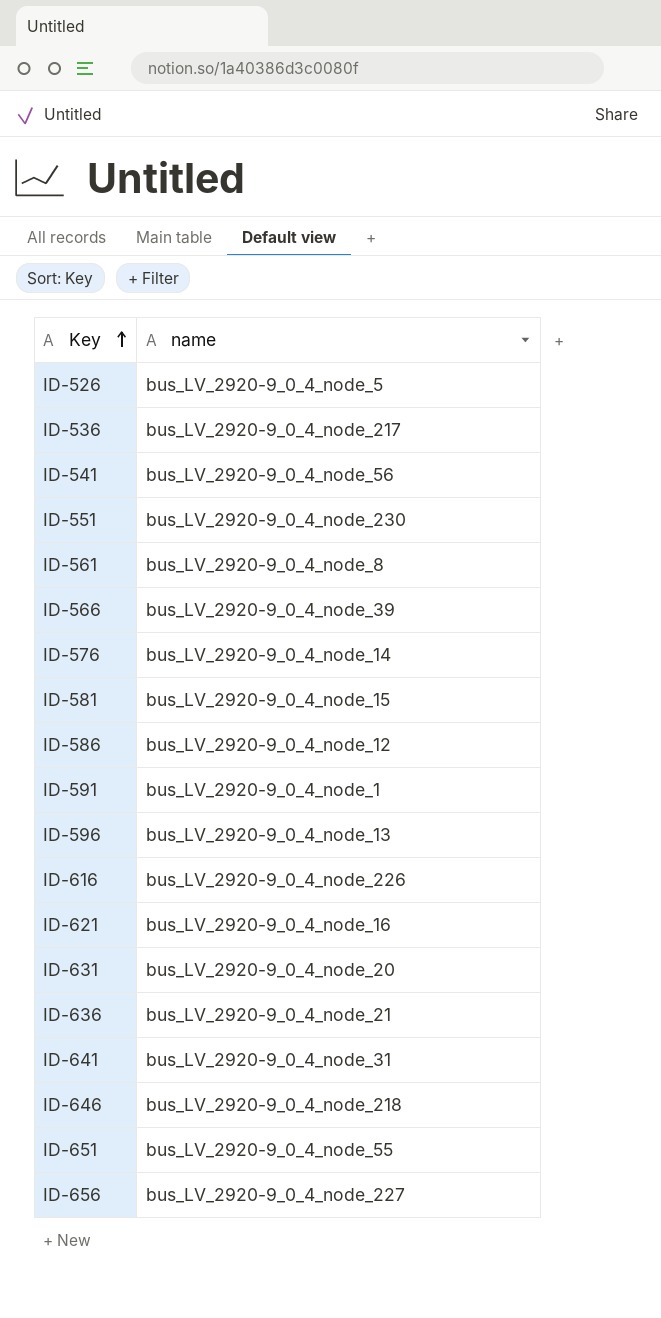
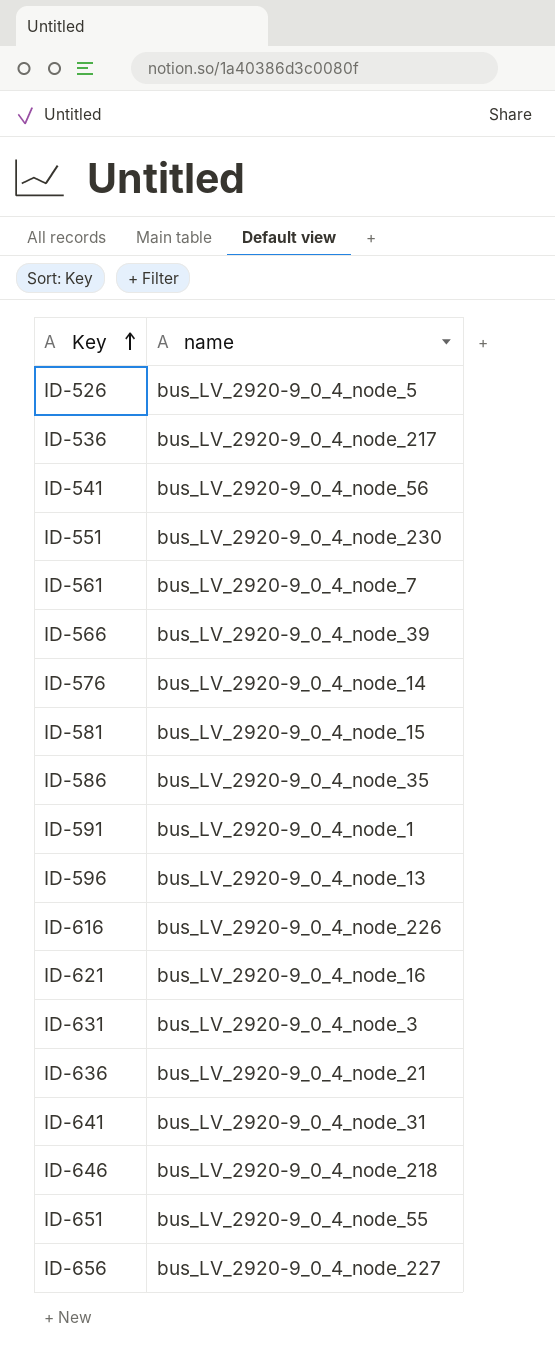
ID-561 | name: bus_LV_2920-9_0_4_node_8 -> bus_LV_2920-9_0_4_node_7
ID-586 | name: bus_LV_2920-9_0_4_node_12 -> bus_LV_2920-9_0_4_node_35
ID-631 | name: bus_LV_2920-9_0_4_node_20 -> bus_LV_2920-9_0_4_node_3

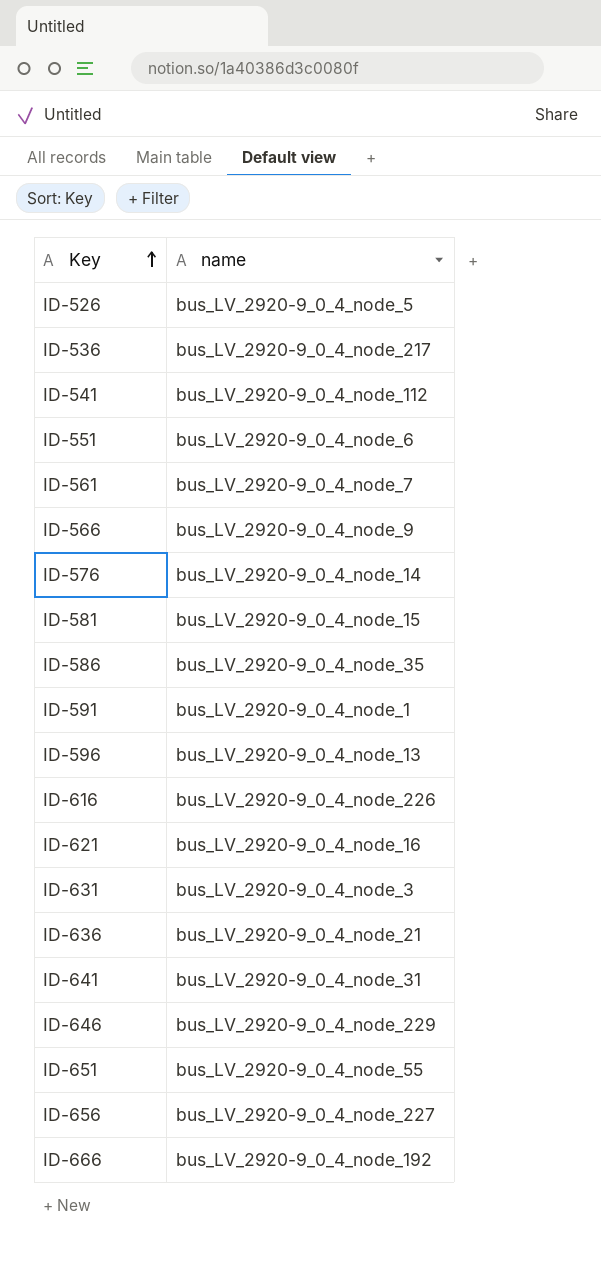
ID-541 | name: bus_LV_2920-9_0_4_node_56 -> bus_LV_2920-9_0_4_node_112
ID-551 | name: bus_LV_2920-9_0_4_node_230 -> bus_LV_2920-9_0_4_node_6
ID-566 | name: bus_LV_2920-9_0_4_node_39 -> bus_LV_2920-9_0_4_node_9
ID-646 | name: bus_LV_2920-9_0_4_node_218 -> bus_LV_2920-9_0_4_node_229
row ID-666: none -> bus_LV_2920-9_0_4_node_192

